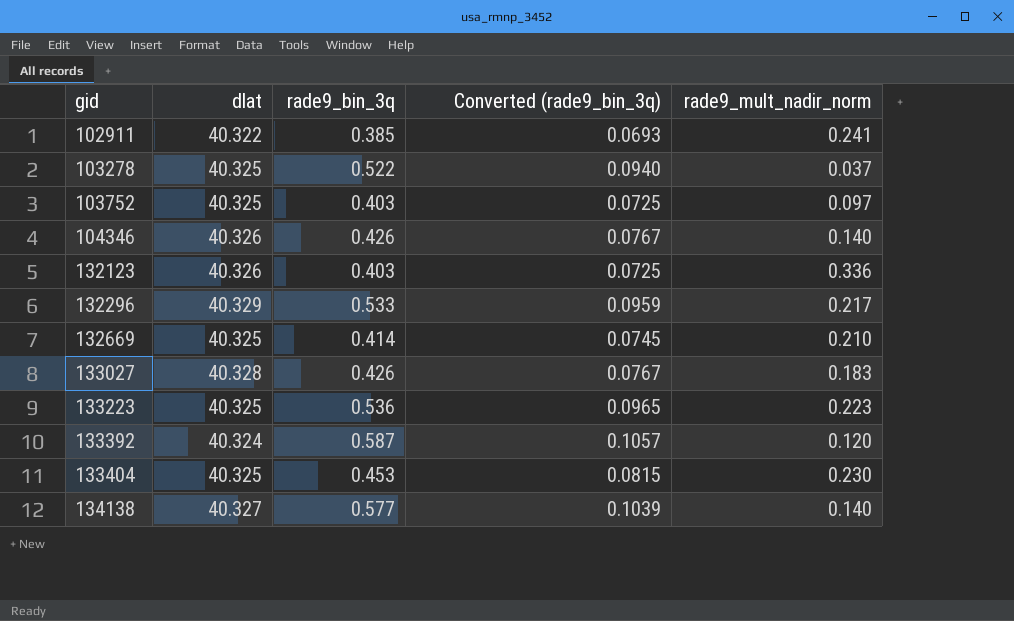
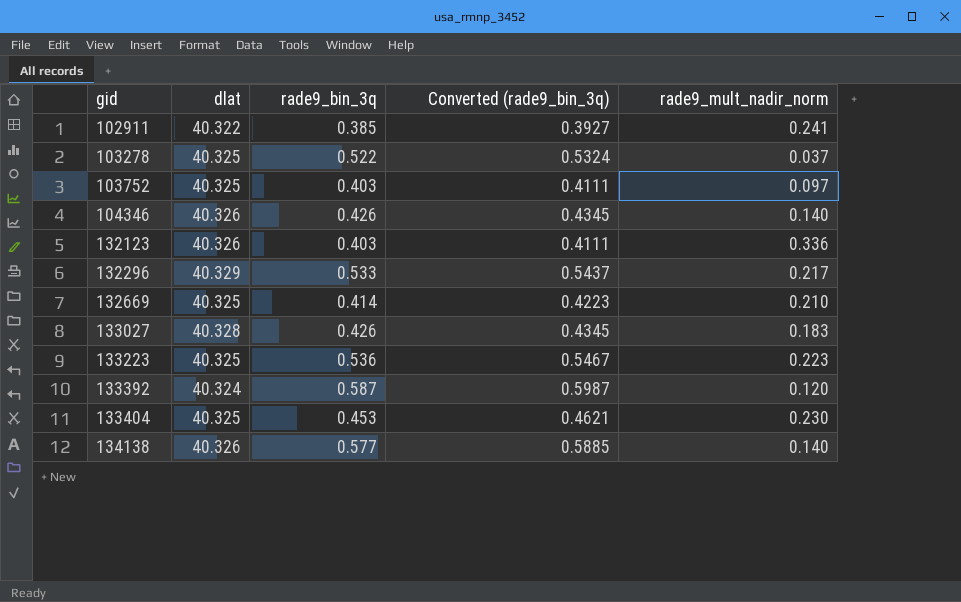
column Converted (rade9_bin_3q) | formula: [rade9_bin_3q] * 0.18 -> [rade9_bin_3q] * 1.02
134138 | dlat: 40.327 -> 40.326

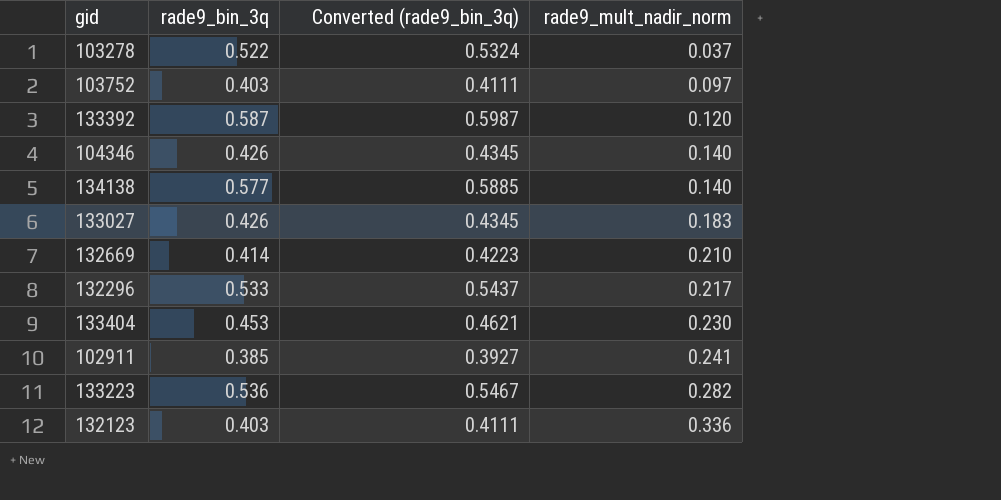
row order: gid ascending -> rade9_mult_nadir_norm ascending
column dlat | position: 2 -> none
133223 | rade9_mult_nadir_norm: 0.223 -> 0.282

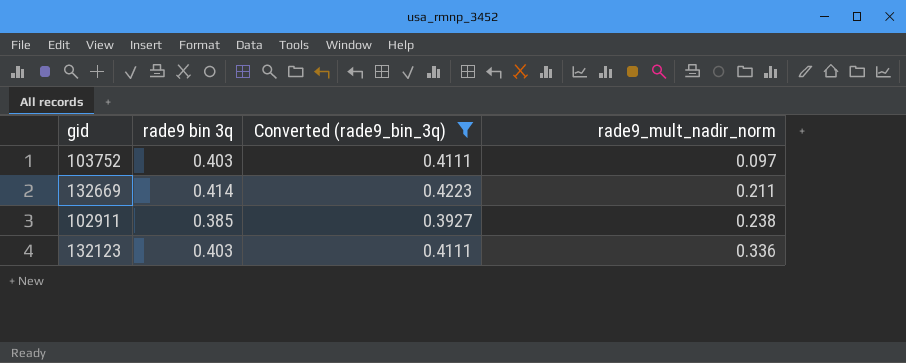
filter: none -> Converted (rade9_bin_3q) <= 0.4223
column name: rade9_bin_3q -> rade9 bin 3q
132669 | rade9_mult_nadir_norm: 0.210 -> 0.211
102911 | rade9_mult_nadir_norm: 0.241 -> 0.238

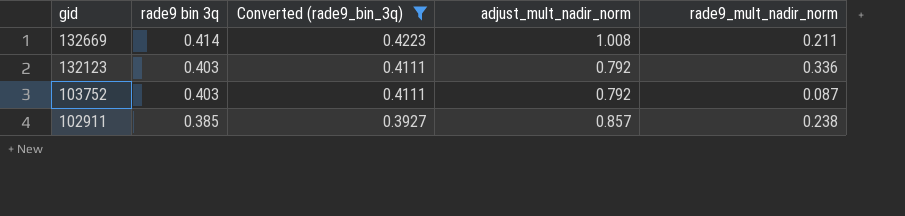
row order: rade9_mult_nadir_norm ascending -> gid descending
column adjust_mult_nadir_norm | position: none -> 4
103752 | rade9_mult_nadir_norm: 0.097 -> 0.087

